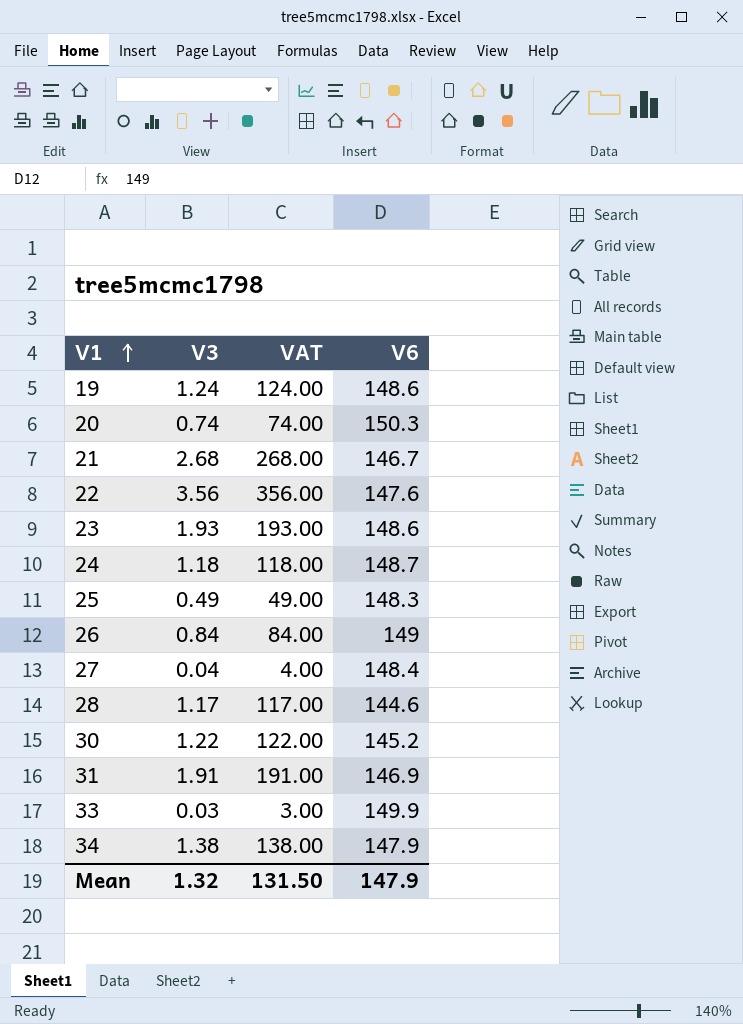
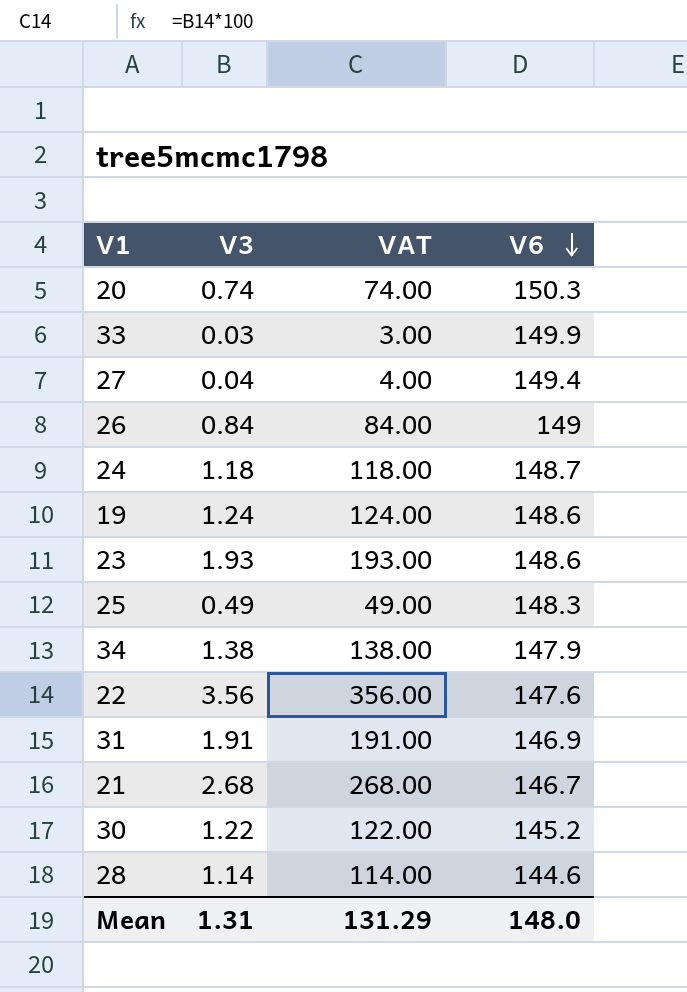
row order: V1 ascending -> V6 descending
27 | V6: 148.4 -> 149.4
28 | V3: 1.17 -> 1.14
28 | VAT: 117.00 -> 114.00
Mean | V3: 1.32 -> 1.31
Mean | VAT: 131.50 -> 131.29
Mean | V6: 147.9 -> 148.0

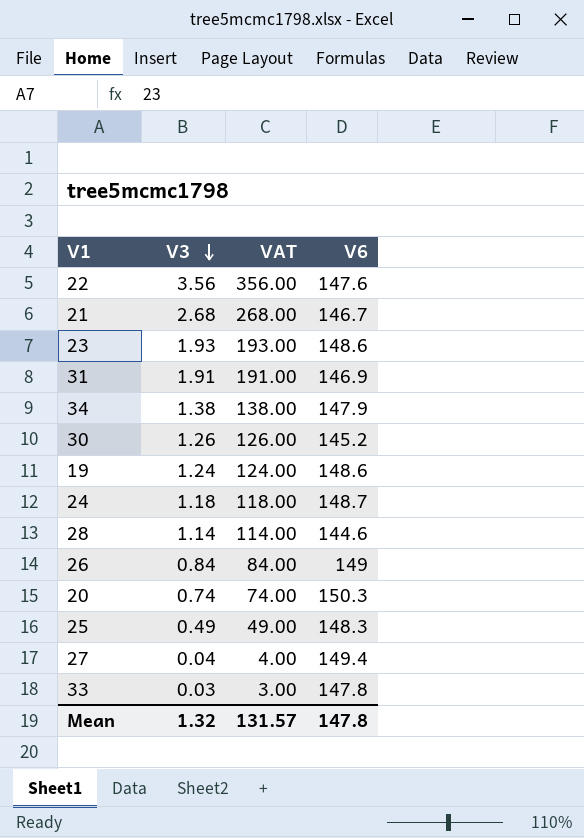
row order: V6 descending -> V3 descending
30 | V3: 1.22 -> 1.26
30 | VAT: 122.00 -> 126.00
33 | V6: 149.9 -> 147.8
Mean | V3: 1.31 -> 1.32
Mean | VAT: 131.29 -> 131.57
Mean | V6: 148.0 -> 147.8

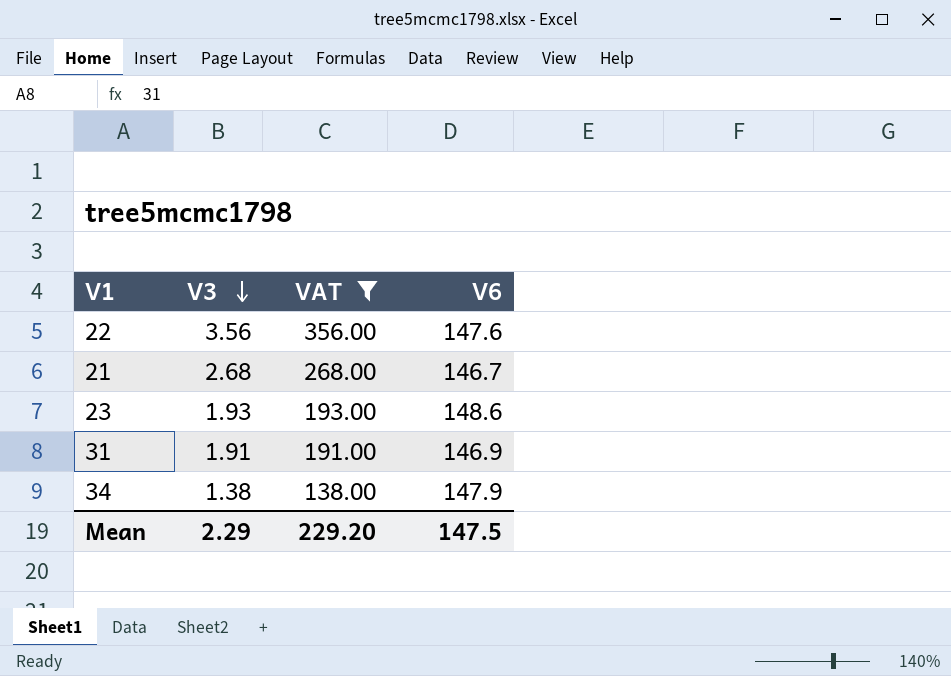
filter: none -> VAT >= 138.00
Mean | V3: 1.32 -> 2.29
Mean | VAT: 131.57 -> 229.20
Mean | V6: 147.8 -> 147.5

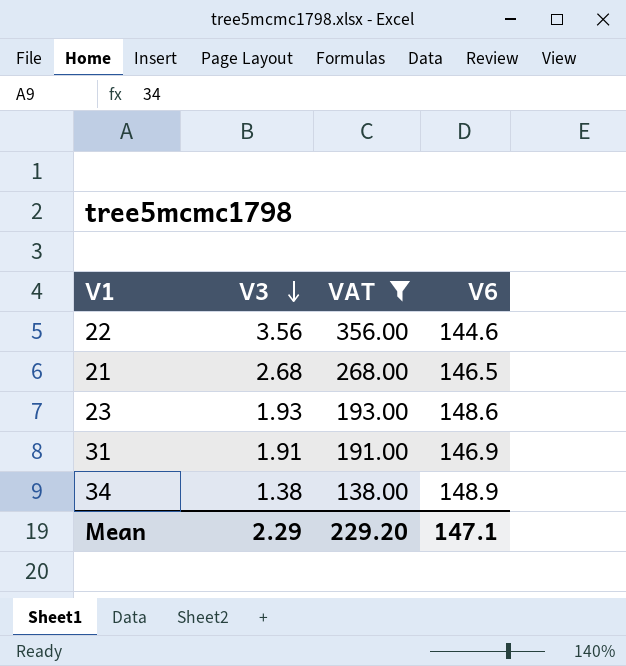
22 | V6: 147.6 -> 144.6
21 | V6: 146.7 -> 146.5
34 | V6: 147.9 -> 148.9
Mean | V6: 147.5 -> 147.1

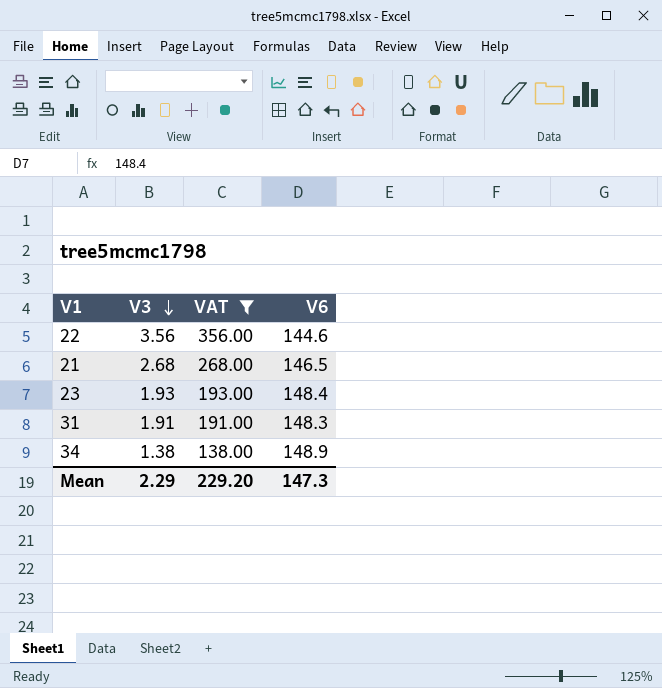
23 | V6: 148.6 -> 148.4
31 | V6: 146.9 -> 148.3
Mean | V6: 147.1 -> 147.3

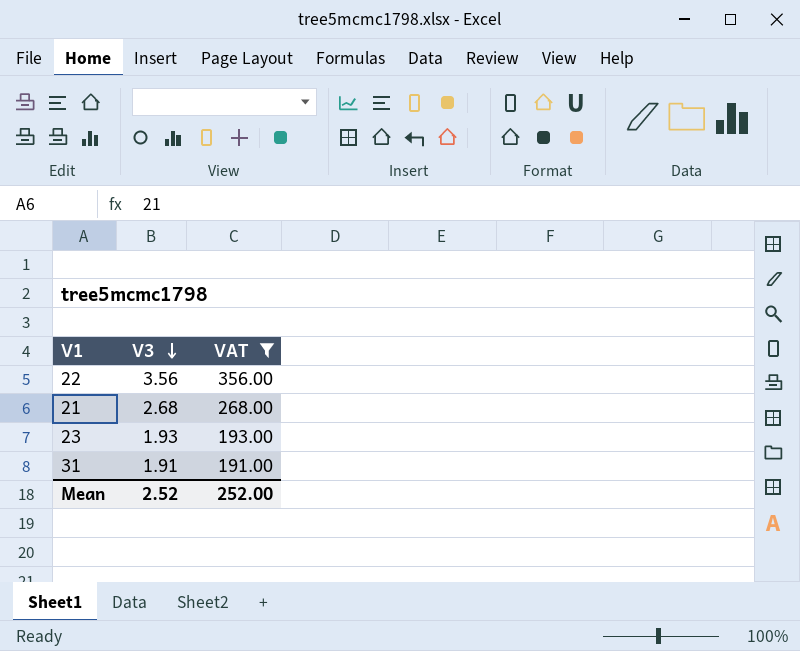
column V6 | position: 4 -> none
row 34: 1.38 | 138.00 | 148.9 -> none
Mean | V3: 2.29 -> 2.52
Mean | VAT: 229.20 -> 252.00

